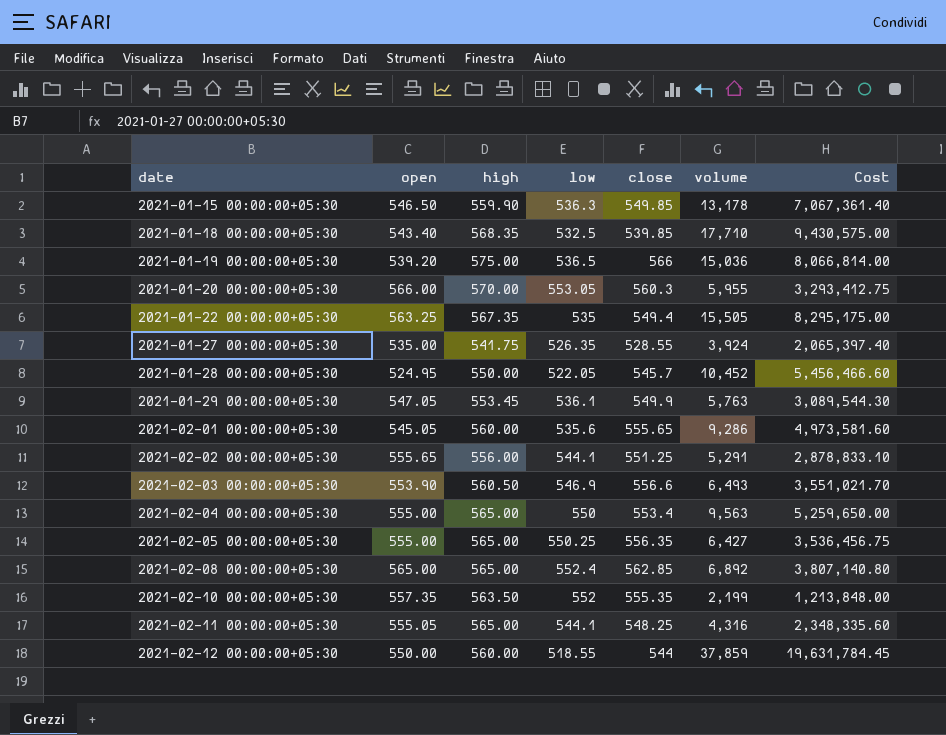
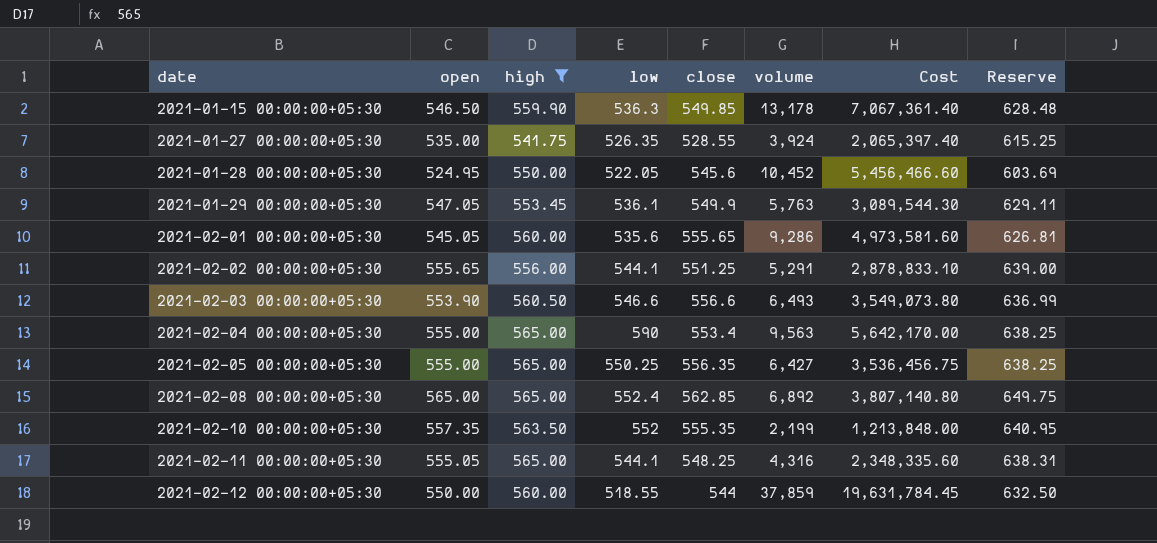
filter: none -> high <= 565.00
column Reserve | formula: none -> [open] * 1.15
2021-01-28 00:00:00+05:30 | close: 545.7 -> 545.6
2021-02-03 00:00:00+05:30 | low: 546.9 -> 546.6
2021-02-03 00:00:00+05:30 | Cost: 3,551,021.70 -> 3,549,073.80
2021-02-04 00:00:00+05:30 | low: 550 -> 590
2021-02-04 00:00:00+05:30 | Cost: 5,259,650.00 -> 5,642,170.00

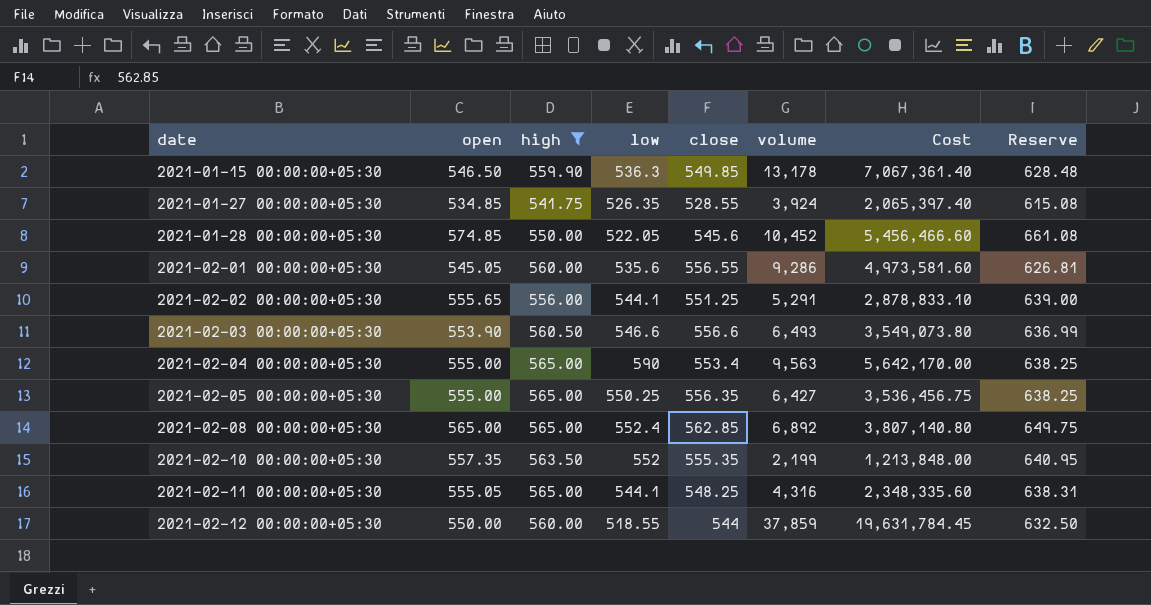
row 2021-01-29 00:00:00+05:30: 547.05 | 553.45 | 536.1 | 549.9 | 5,763 | 3,089,544.30 | 629.11 -> none
2021-01-27 00:00:00+05:30 | open: 535.00 -> 534.85
2021-01-27 00:00:00+05:30 | Reserve: 615.25 -> 615.08
2021-01-28 00:00:00+05:30 | open: 524.95 -> 574.85
2021-01-28 00:00:00+05:30 | Reserve: 603.69 -> 661.08
2021-02-01 00:00:00+05:30 | close: 555.65 -> 556.55

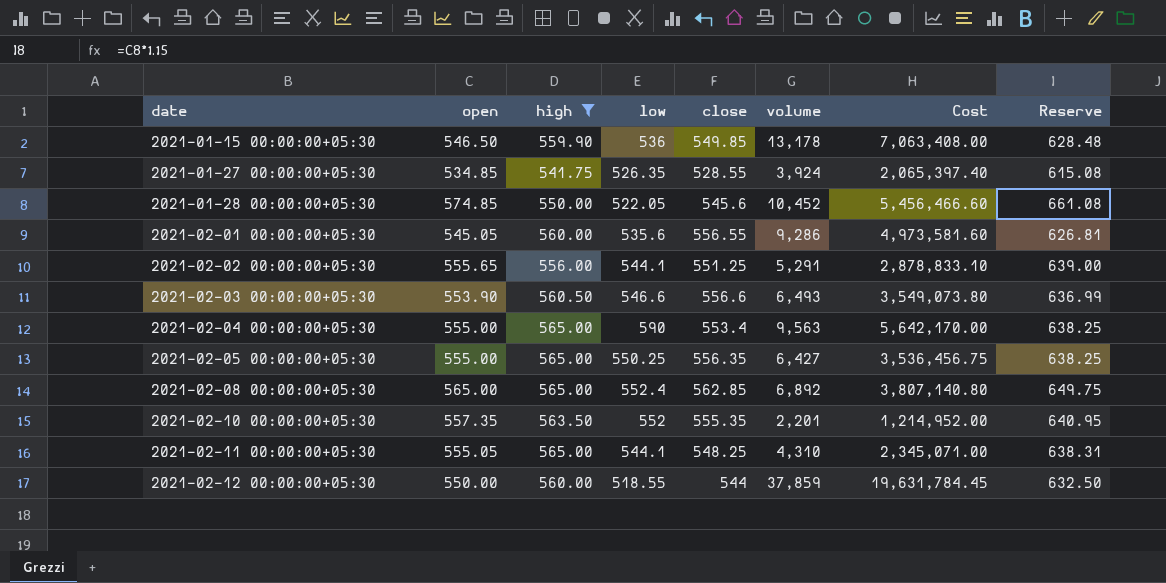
2021-01-15 00:00:00+05:30 | low: 536.3 -> 536
2021-01-15 00:00:00+05:30 | Cost: 7,067,361.40 -> 7,063,408.00
2021-02-10 00:00:00+05:30 | volume: 2,199 -> 2,201
2021-02-10 00:00:00+05:30 | Cost: 1,213,848.00 -> 1,214,952.00
2021-02-11 00:00:00+05:30 | volume: 4,316 -> 4,310
2021-02-11 00:00:00+05:30 | Cost: 2,348,335.60 -> 2,345,071.00

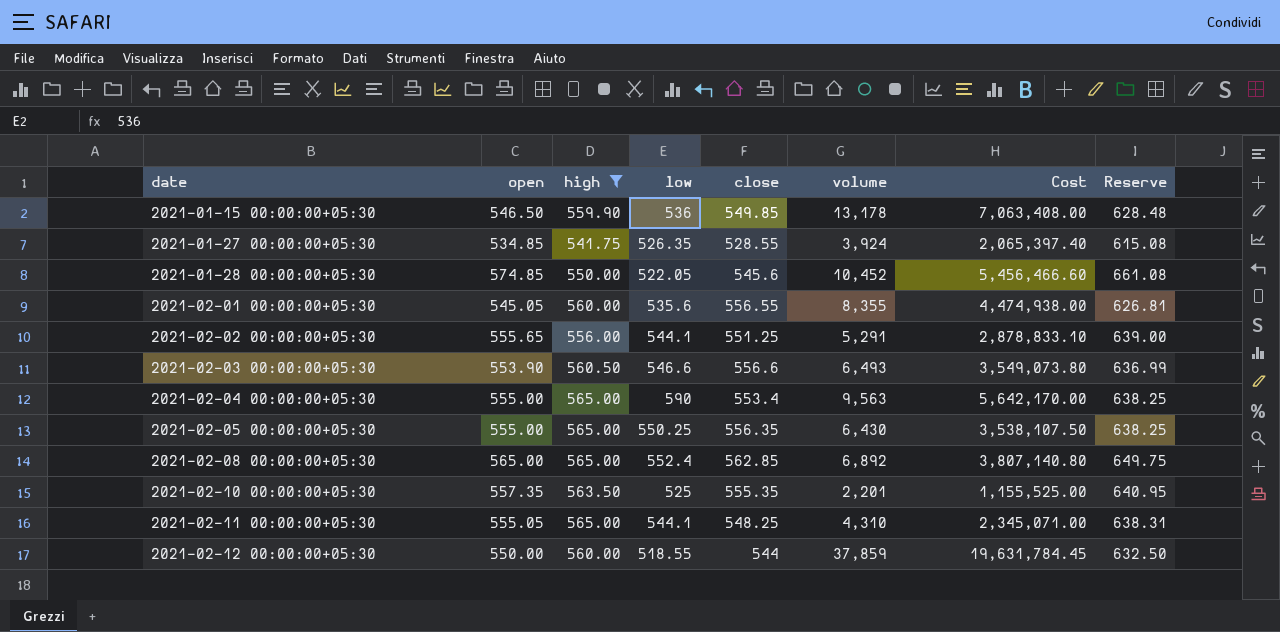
2021-02-01 00:00:00+05:30 | volume: 9,286 -> 8,355
2021-02-01 00:00:00+05:30 | Cost: 4,973,581.60 -> 4,474,938.00
2021-02-05 00:00:00+05:30 | volume: 6,427 -> 6,430
2021-02-05 00:00:00+05:30 | Cost: 3,536,456.75 -> 3,538,107.50
2021-02-10 00:00:00+05:30 | low: 552 -> 525
2021-02-10 00:00:00+05:30 | Cost: 1,214,952.00 -> 1,155,525.00

